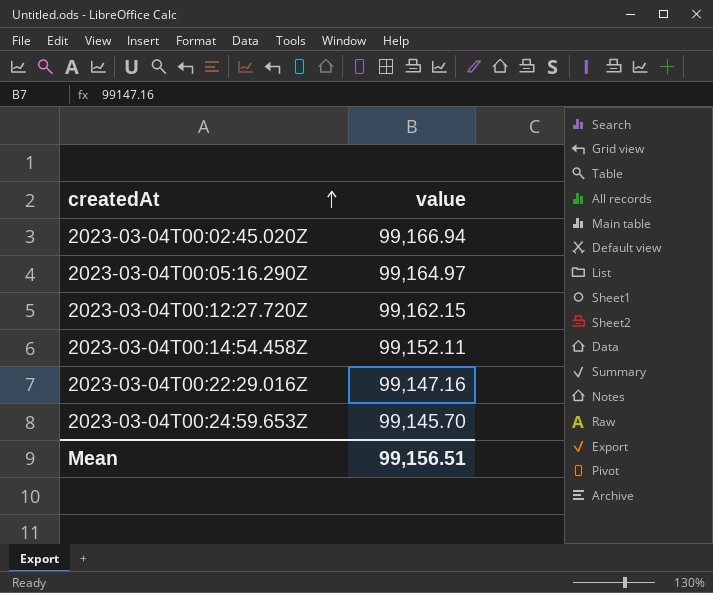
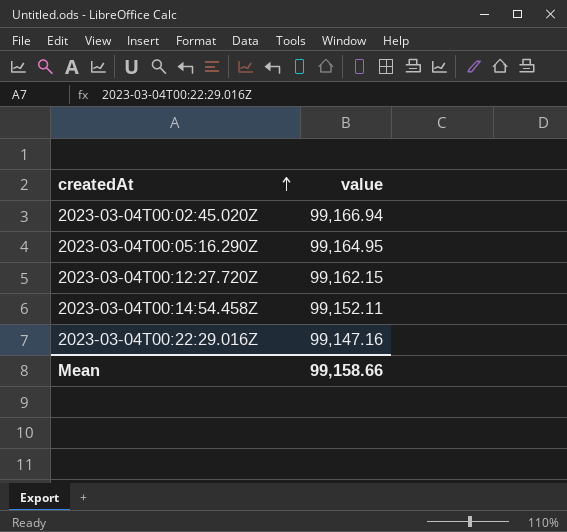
row 2023-03-04T00:24:59.653Z: 99,145.70 -> none
2023-03-04T00:05:16.290Z | value: 99,164.97 -> 99,164.95
Mean | value: 99,156.51 -> 99,158.66

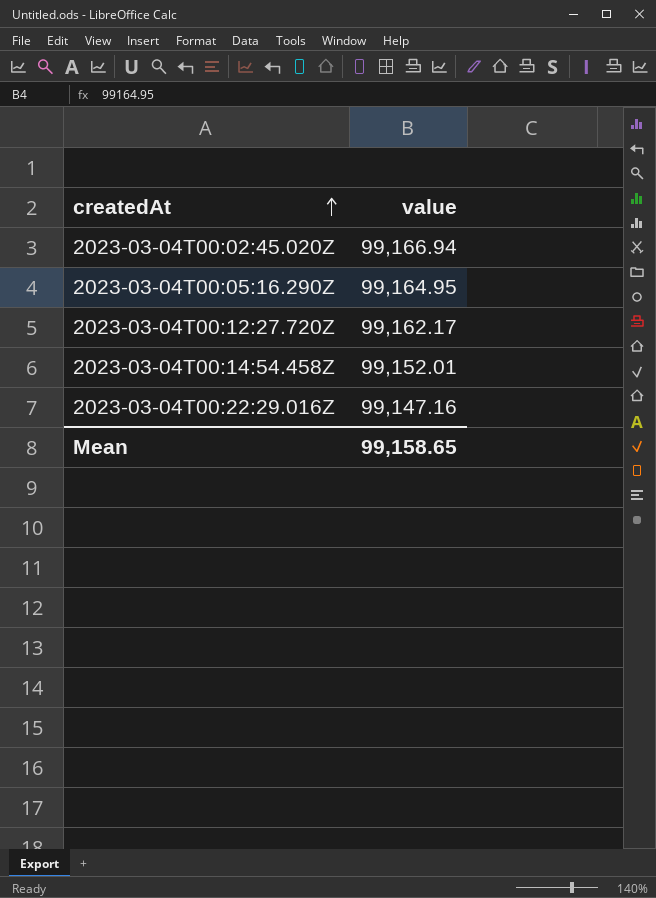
2023-03-04T00:12:27.720Z | value: 99,162.15 -> 99,162.17
2023-03-04T00:14:54.458Z | value: 99,152.11 -> 99,152.01
Mean | value: 99,158.66 -> 99,158.65

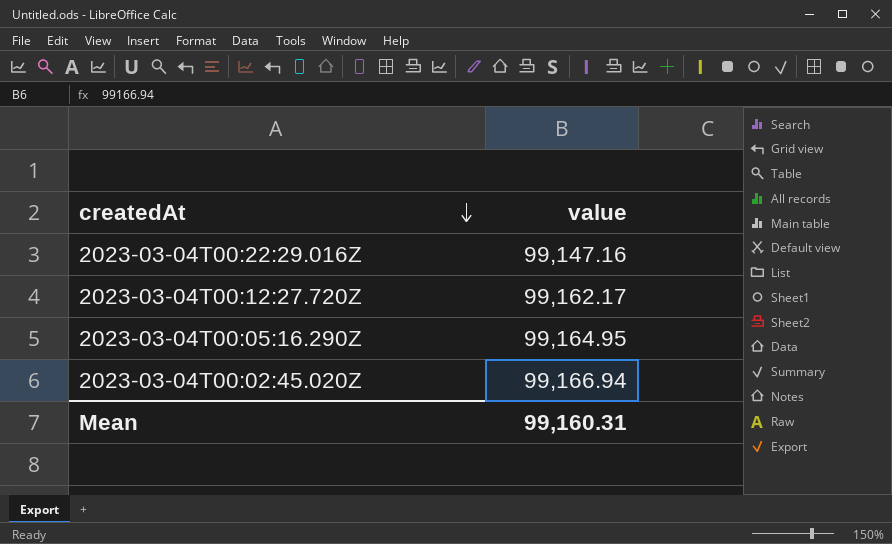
row order: createdAt ascending -> createdAt descending
row 2023-03-04T00:14:54.458Z: 99,152.01 -> none
Mean | value: 99,158.65 -> 99,160.31

